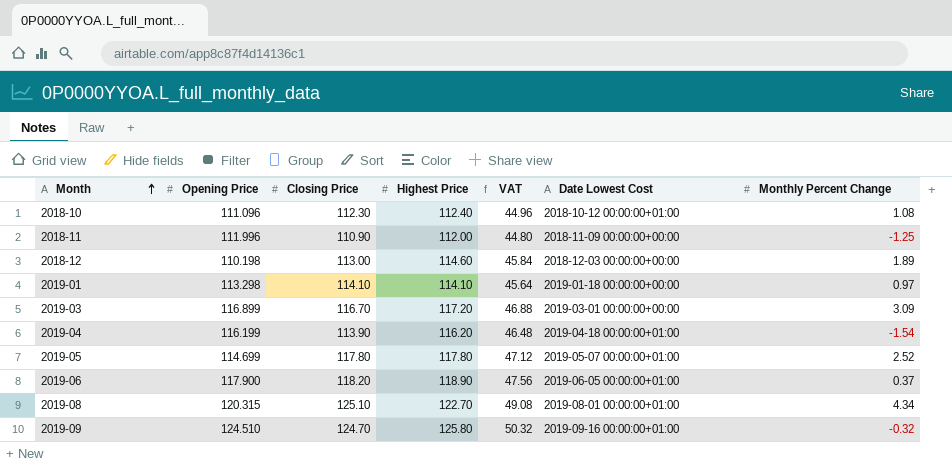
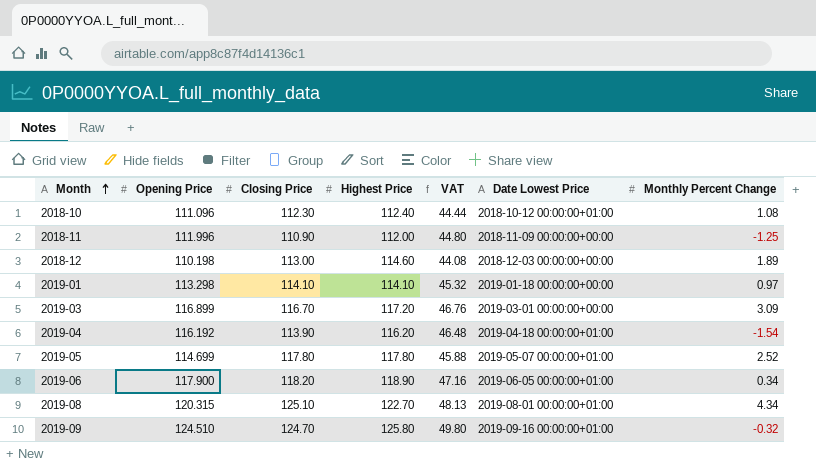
column VAT | formula: [Highest Price] * 0.4 -> [Opening Price] * 0.4
column name: Date Lowest Cost -> Date Lowest Price
2019-04 | Opening Price: 116.199 -> 116.192
2019-06 | Monthly Percent Change: 0.37 -> 0.34

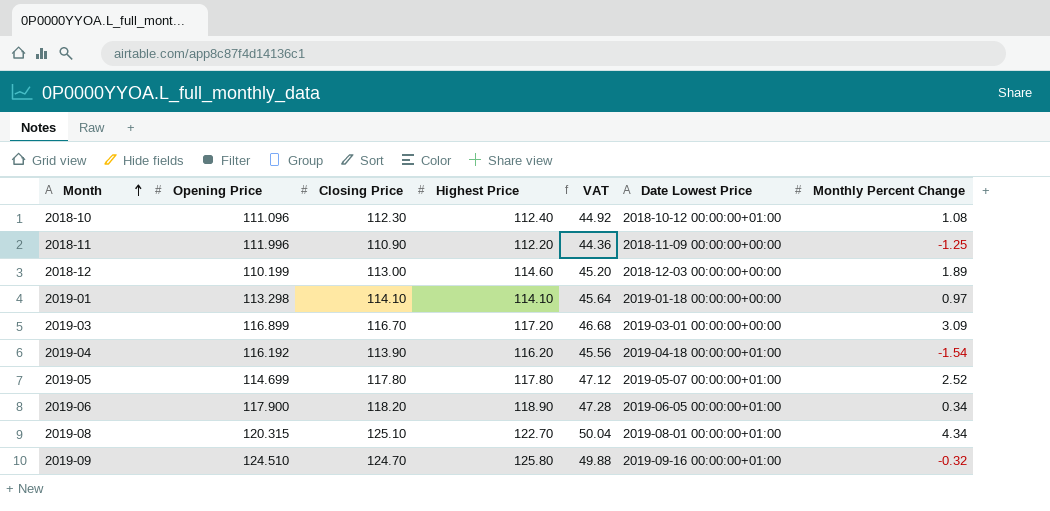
column VAT | formula: [Opening Price] * 0.4 -> [Closing Price] * 0.4
2018-11 | Highest Price: 112.00 -> 112.20
2018-12 | Opening Price: 110.198 -> 110.199

